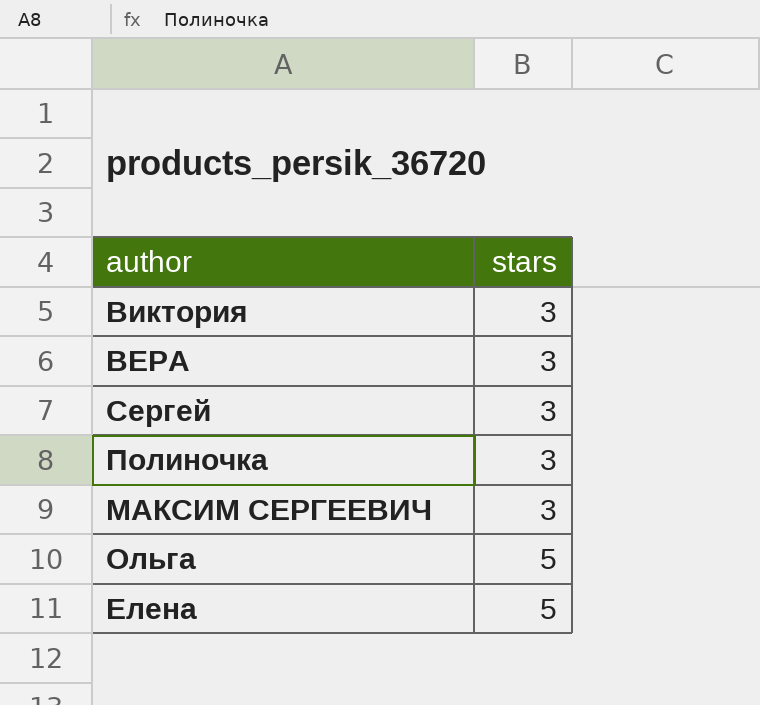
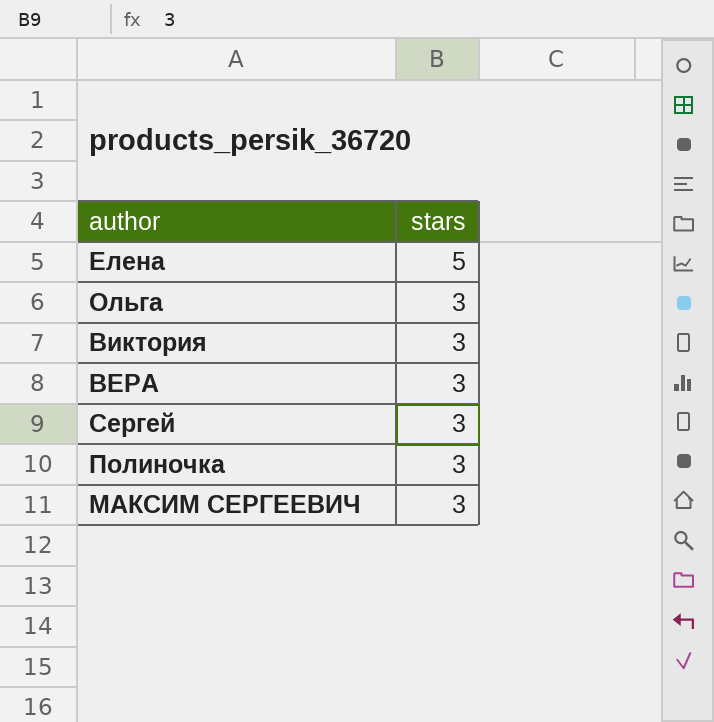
row order: stars ascending -> stars descending
Ольга | stars: 5 -> 3

